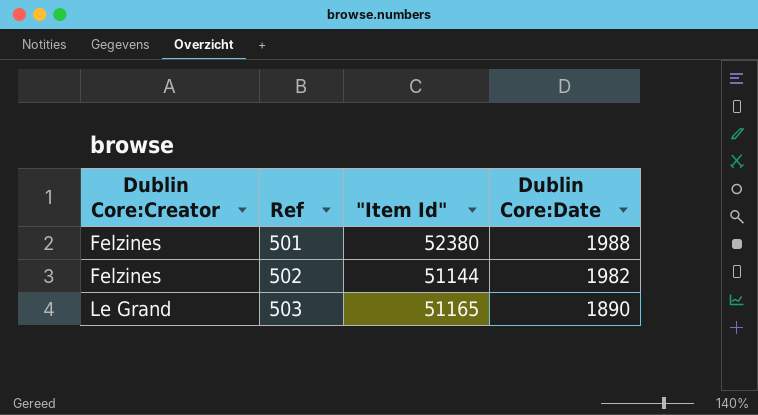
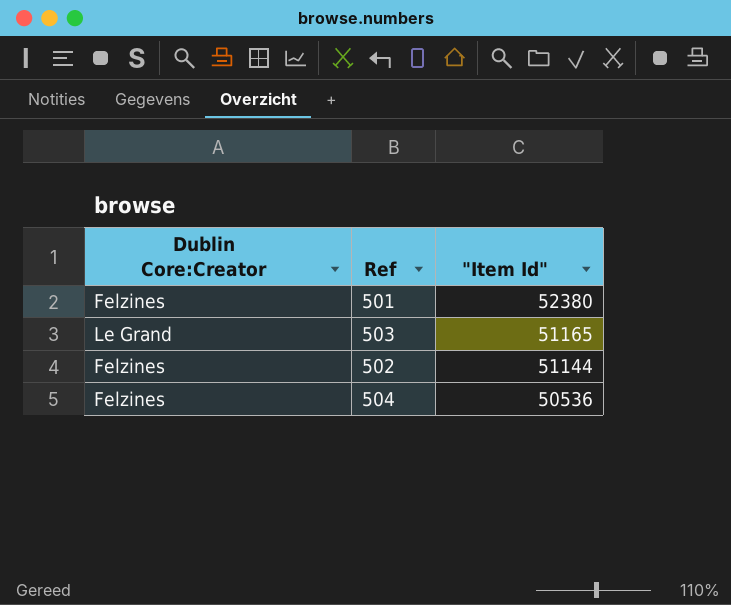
row order: Dublin Core:Creator ascending -> "Item Id" descending
column Dublin Core:Date | position: 4 -> none
row 504: none -> Felzines | 50536

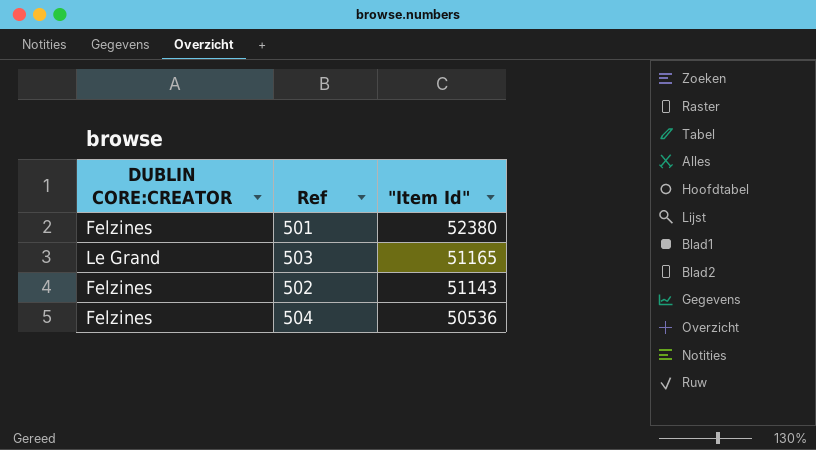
column name: Dublin Core:Creator -> DUBLIN CORE:CREATOR
502 | "Item Id": 51144 -> 51143

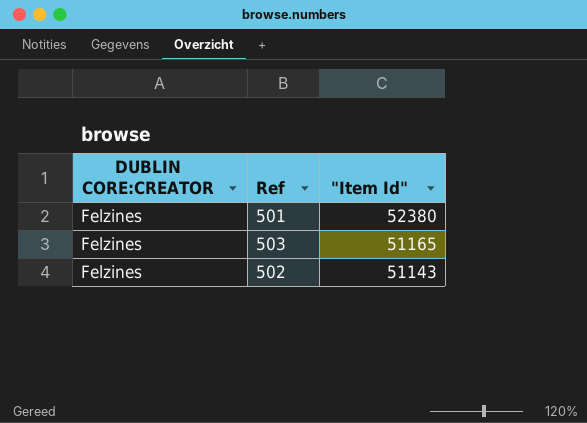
row 504: Felzines | 50536 -> none
503 | DUBLIN CORE:CREATOR: Le Grand -> Felzines

